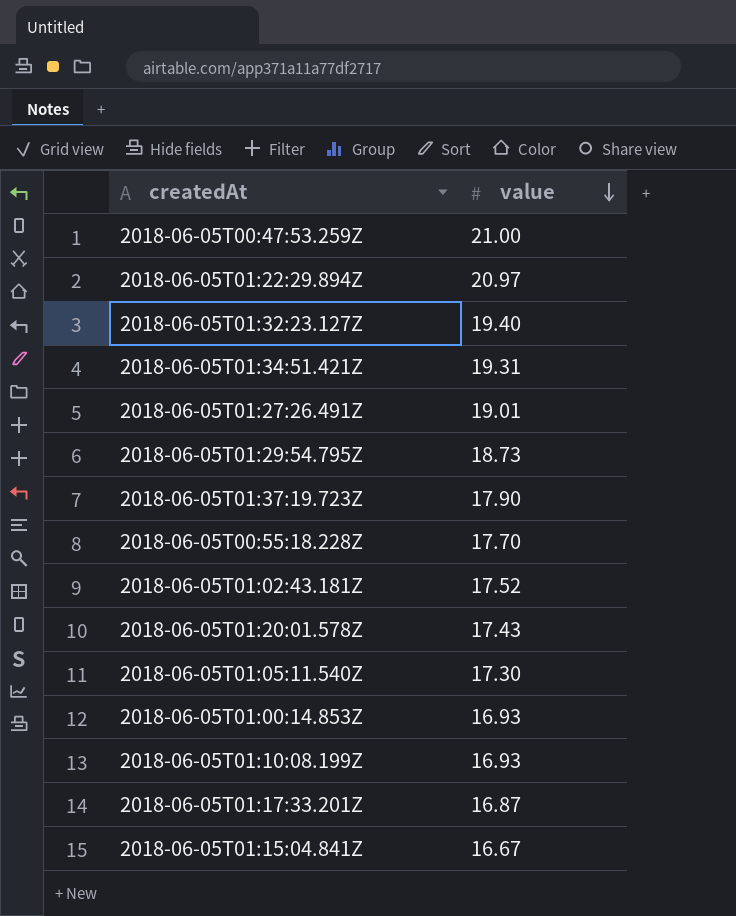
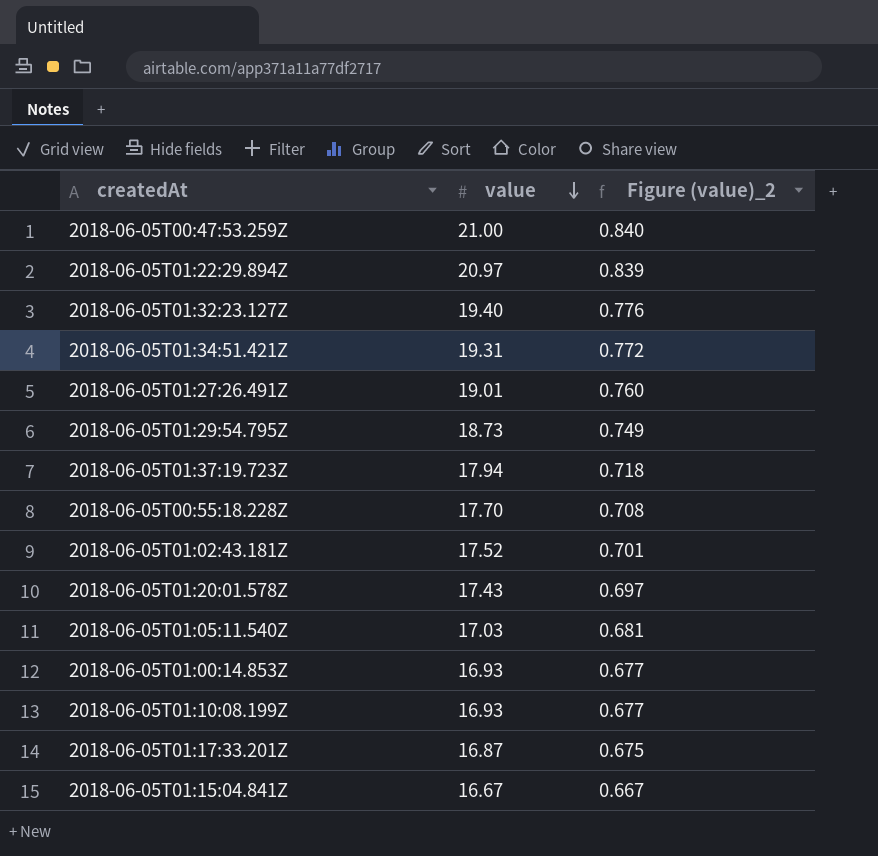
column Figure (value)_2 | formula: none -> [value] * 0.04
2018-06-05T01:37:19.723Z | value: 17.90 -> 17.94
2018-06-05T01:05:11.540Z | value: 17.30 -> 17.03

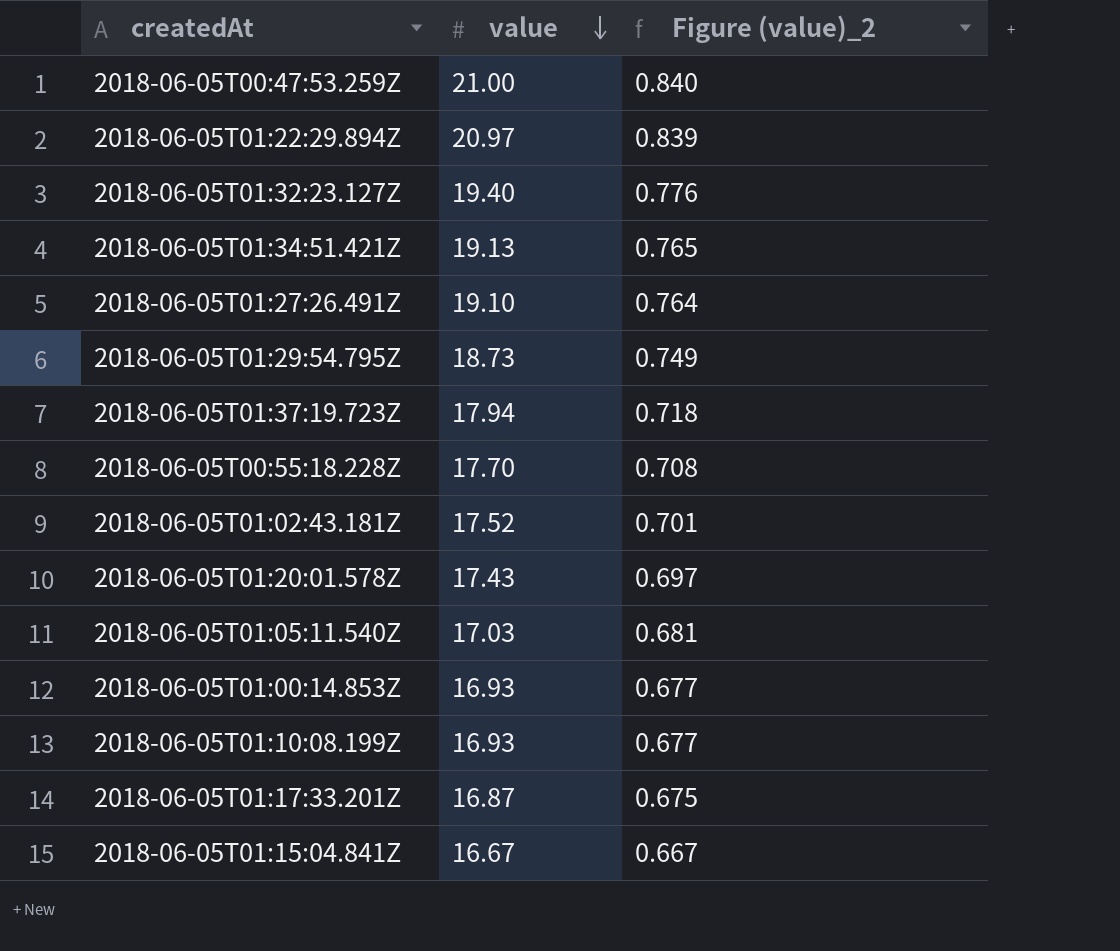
2018-06-05T01:34:51.421Z | value: 19.31 -> 19.13
2018-06-05T01:34:51.421Z | Figure (value)_2: 0.772 -> 0.765
2018-06-05T01:27:26.491Z | value: 19.01 -> 19.10
2018-06-05T01:27:26.491Z | Figure (value)_2: 0.760 -> 0.764

